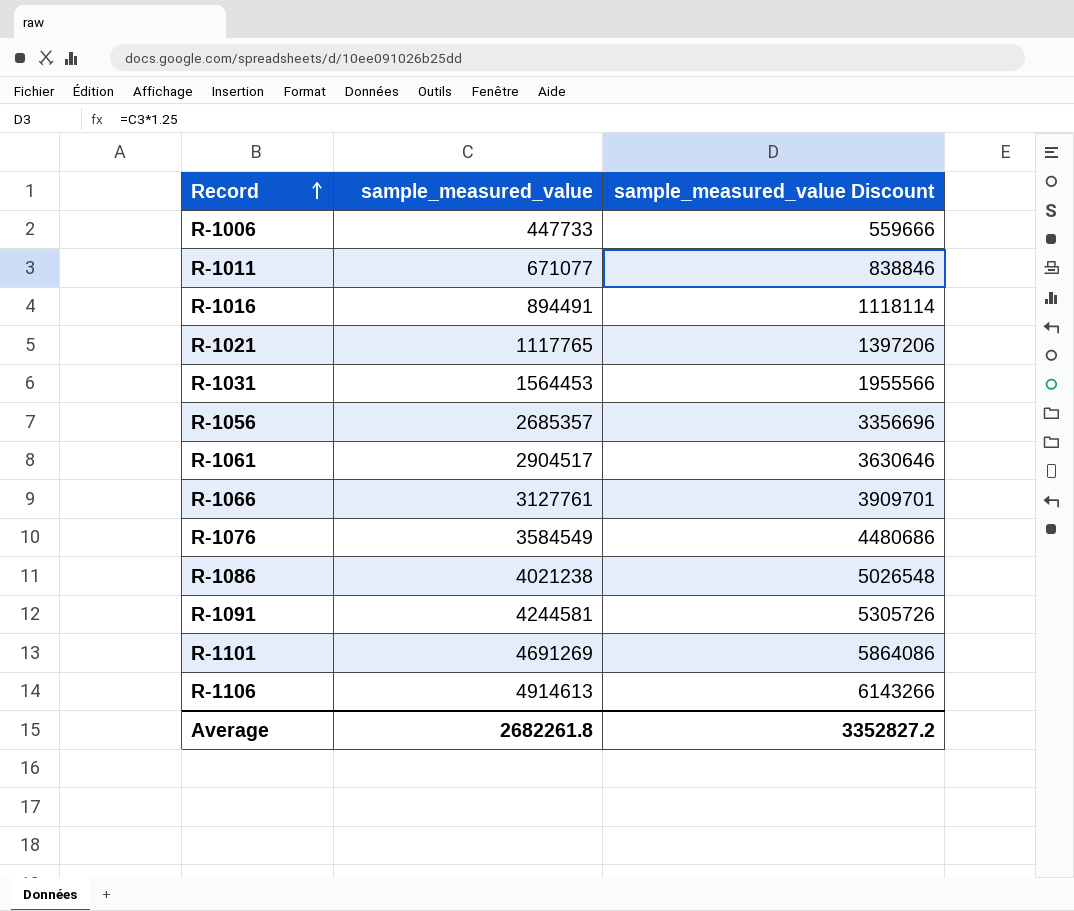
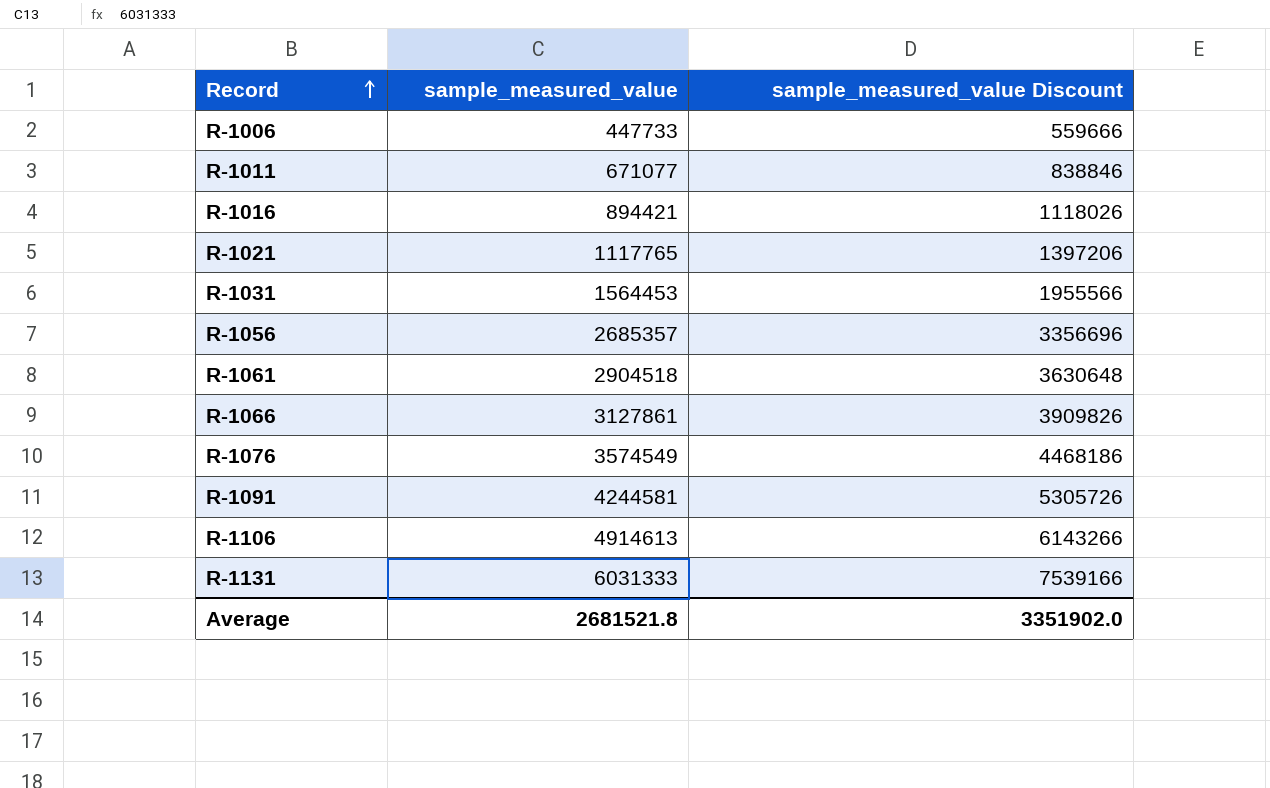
row R-1086: 4021238 | 5026548 -> none
row R-1101: 4691269 | 5864086 -> none
R-1016 | sample_measured_value: 894491 -> 894421
R-1016 | sample_measured_value Discount: 1118114 -> 1118026
R-1061 | sample_measured_value: 2904517 -> 2904518
R-1061 | sample_measured_value Discount: 3630646 -> 3630648
R-1066 | sample_measured_value: 3127761 -> 3127861
R-1066 | sample_measured_value Discount: 3909701 -> 3909826
R-1076 | sample_measured_value: 3584549 -> 3574549
R-1076 | sample_measured_value Discount: 4480686 -> 4468186
row R-1131: none -> 6031333 | 7539166
Average | sample_measured_value: 2682261.8 -> 2681521.8
Average | sample_measured_value Discount: 3352827.2 -> 3351902.0

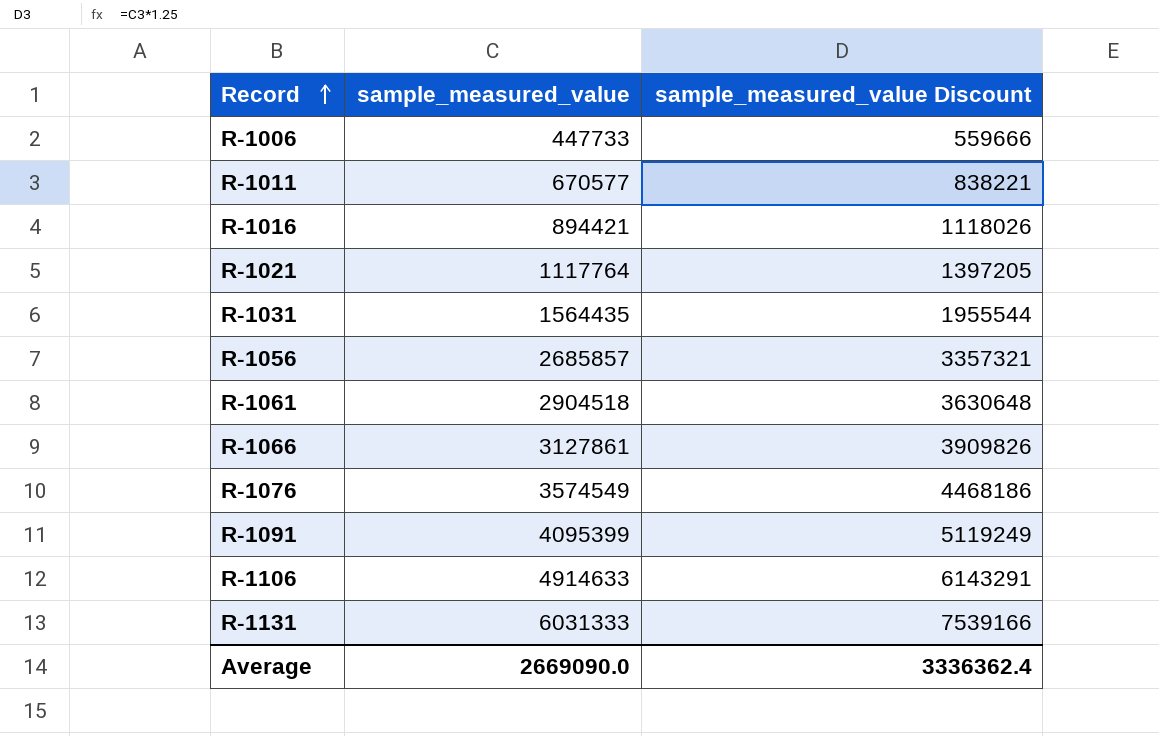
R-1011 | sample_measured_value: 671077 -> 670577
R-1011 | sample_measured_value Discount: 838846 -> 838221
R-1021 | sample_measured_value: 1117765 -> 1117764
R-1021 | sample_measured_value Discount: 1397206 -> 1397205
R-1031 | sample_measured_value: 1564453 -> 1564435
R-1031 | sample_measured_value Discount: 1955566 -> 1955544
R-1056 | sample_measured_value: 2685357 -> 2685857
R-1056 | sample_measured_value Discount: 3356696 -> 3357321
R-1091 | sample_measured_value: 4244581 -> 4095399
R-1091 | sample_measured_value Discount: 5305726 -> 5119249
R-1106 | sample_measured_value: 4914613 -> 4914633
R-1106 | sample_measured_value Discount: 6143266 -> 6143291
Average | sample_measured_value: 2681521.8 -> 2669090.0
Average | sample_measured_value Discount: 3351902.0 -> 3336362.4

